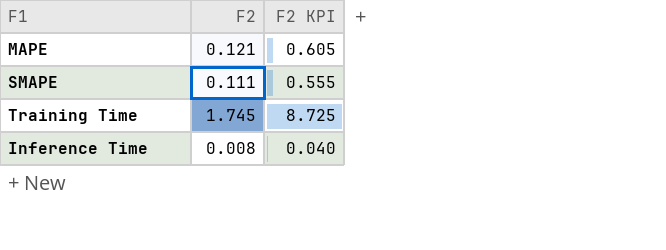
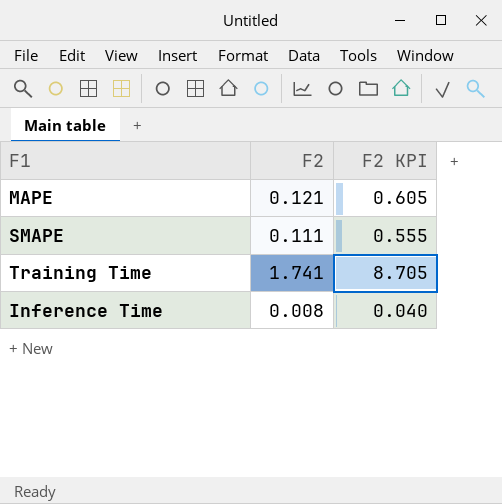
Training Time | F2: 1.745 -> 1.741
Training Time | F2 KPI: 8.725 -> 8.705

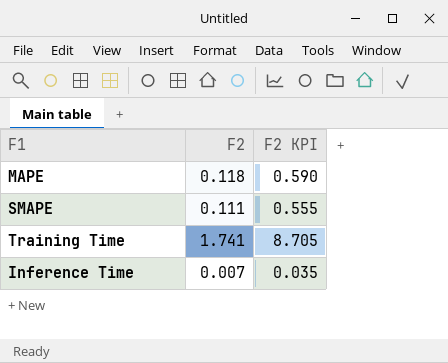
MAPE | F2: 0.121 -> 0.118
MAPE | F2 KPI: 0.605 -> 0.590
Inference Time | F2: 0.008 -> 0.007
Inference Time | F2 KPI: 0.040 -> 0.035

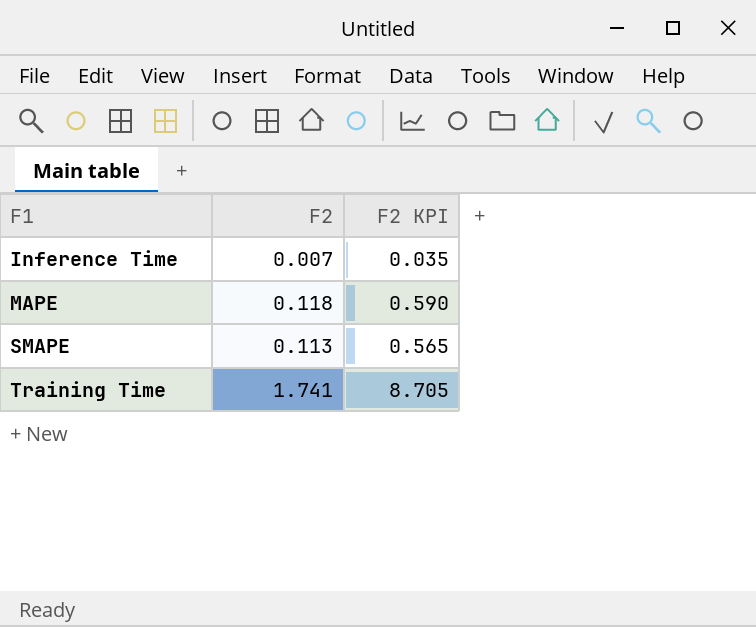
row order: none -> F1 ascending
SMAPE | F2: 0.111 -> 0.113
SMAPE | F2 KPI: 0.555 -> 0.565

